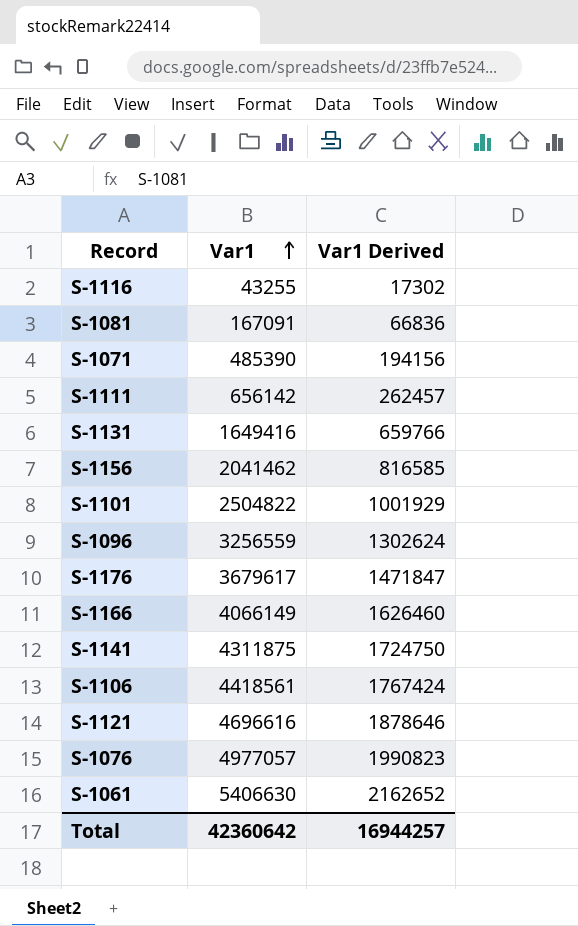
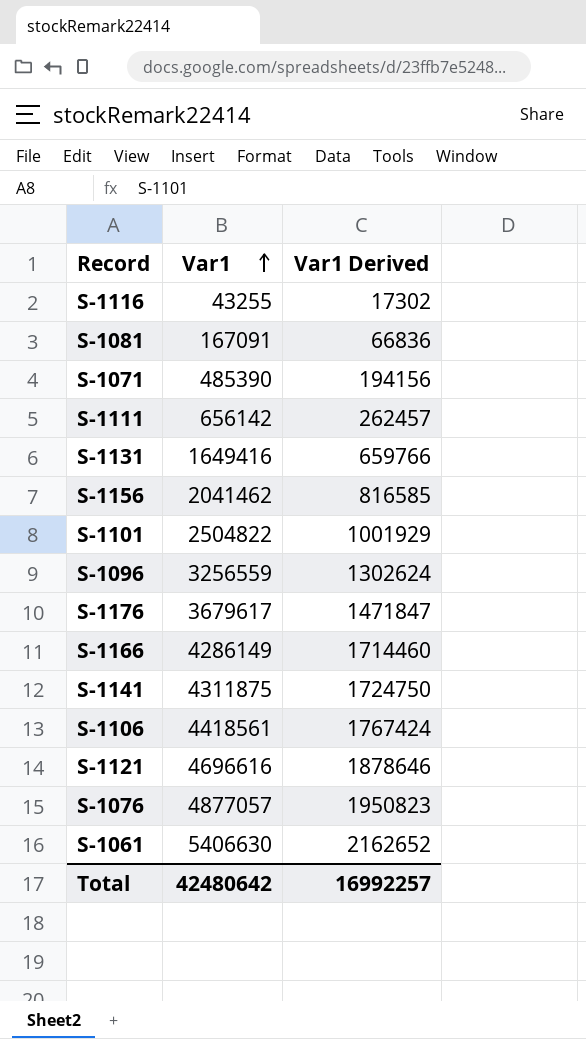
S-1166 | Var1: 4066149 -> 4286149
S-1166 | Var1 Derived: 1626460 -> 1714460
S-1076 | Var1: 4977057 -> 4877057
S-1076 | Var1 Derived: 1990823 -> 1950823
Total | Var1: 42360642 -> 42480642
Total | Var1 Derived: 16944257 -> 16992257

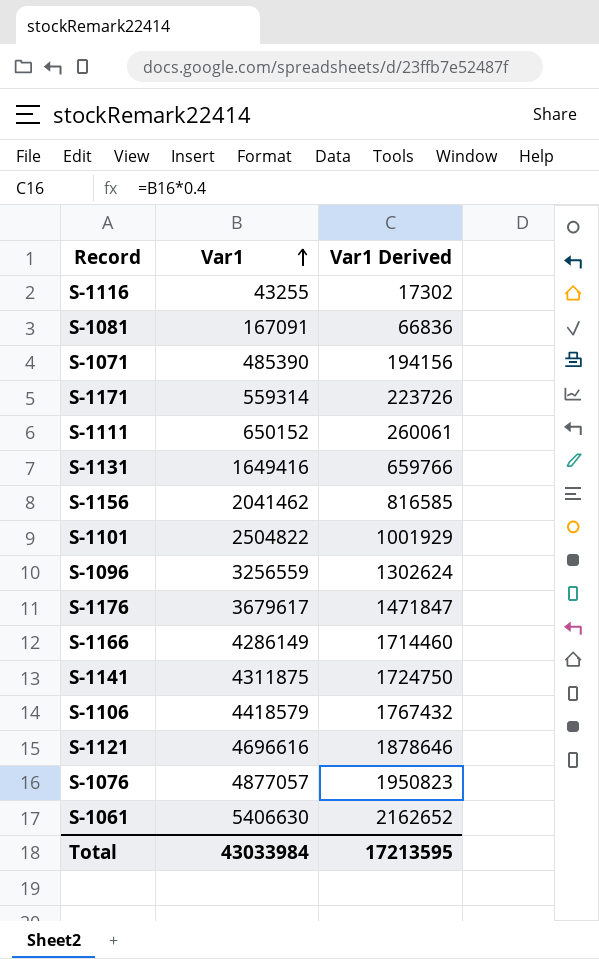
row S-1171: none -> 559314 | 223726
S-1111 | Var1: 656142 -> 650152
S-1111 | Var1 Derived: 262457 -> 260061
S-1106 | Var1: 4418561 -> 4418579
S-1106 | Var1 Derived: 1767424 -> 1767432
Total | Var1: 42480642 -> 43033984
Total | Var1 Derived: 16992257 -> 17213595

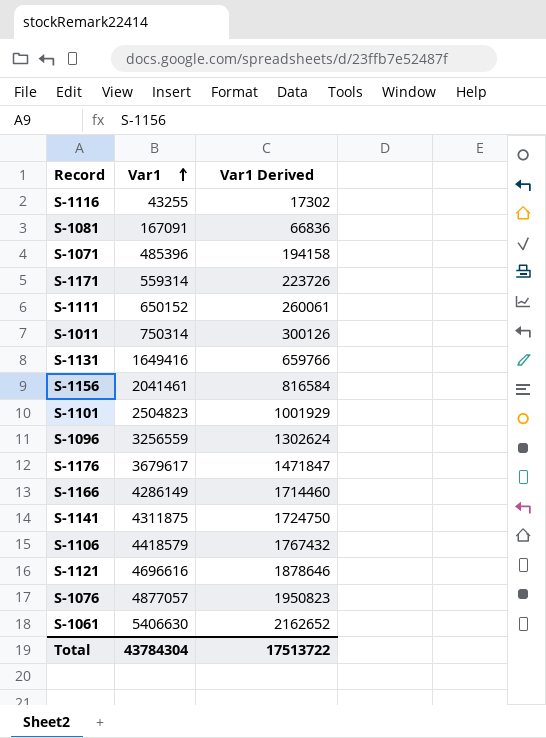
S-1071 | Var1: 485390 -> 485396
S-1071 | Var1 Derived: 194156 -> 194158
row S-1011: none -> 750314 | 300126
S-1156 | Var1: 2041462 -> 2041461
S-1156 | Var1 Derived: 816585 -> 816584
S-1101 | Var1: 2504822 -> 2504823
Total | Var1: 43033984 -> 43784304
Total | Var1 Derived: 17213595 -> 17513722

